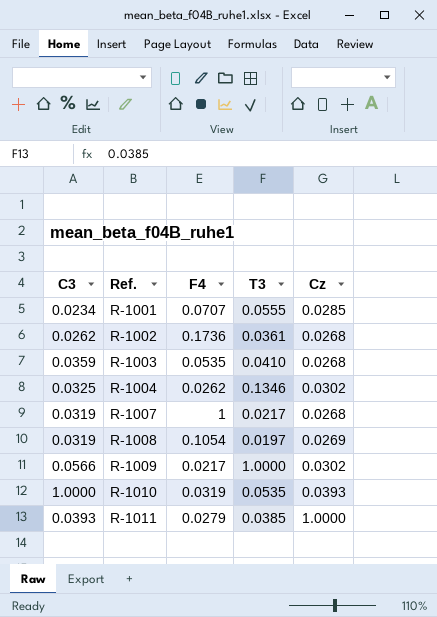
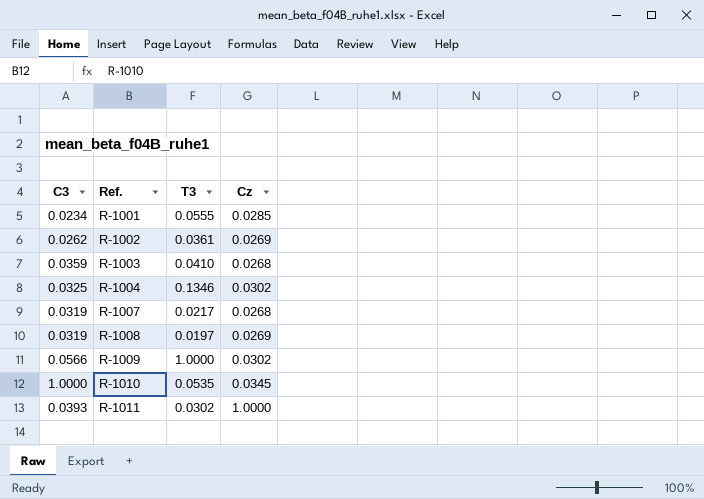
column F4 | position: 3 -> none
R-1002 | Cz: 0.0268 -> 0.0269
R-1010 | Cz: 0.0393 -> 0.0345
R-1011 | T3: 0.0385 -> 0.0302

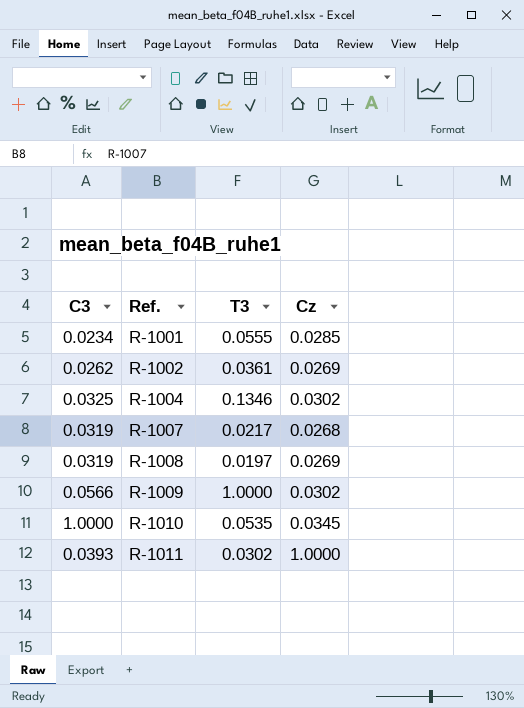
row R-1003: 0.0359 | 0.0410 | 0.0268 -> none

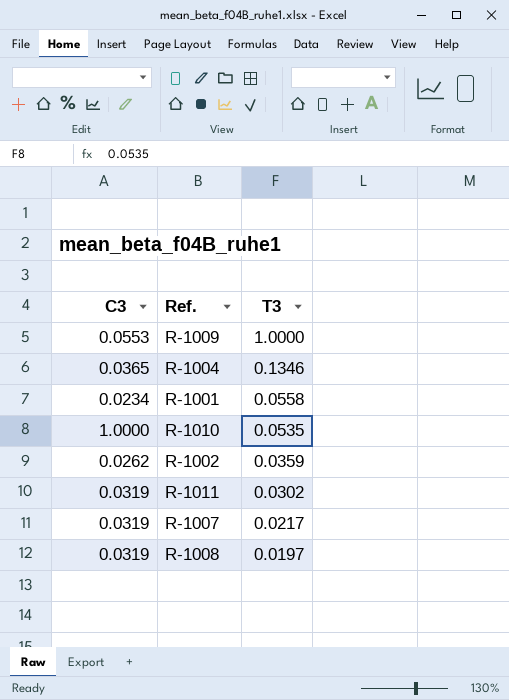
row order: Ref. ascending -> T3 descending
column Cz | position: 4 -> none
R-1009 | C3: 0.0566 -> 0.0553
R-1004 | C3: 0.0325 -> 0.0365
R-1001 | T3: 0.0555 -> 0.0558
R-1002 | T3: 0.0361 -> 0.0359
R-1011 | C3: 0.0393 -> 0.0319

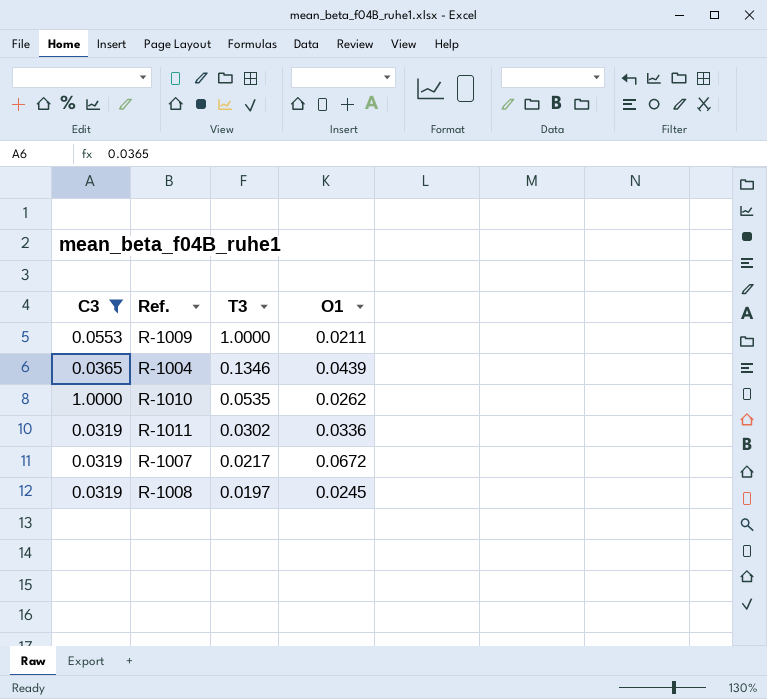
filter: none -> C3 >= 0.0319
column O1 | position: none -> 4

